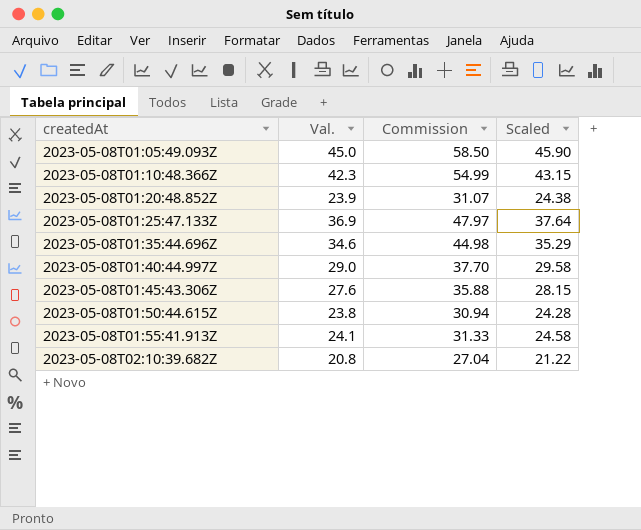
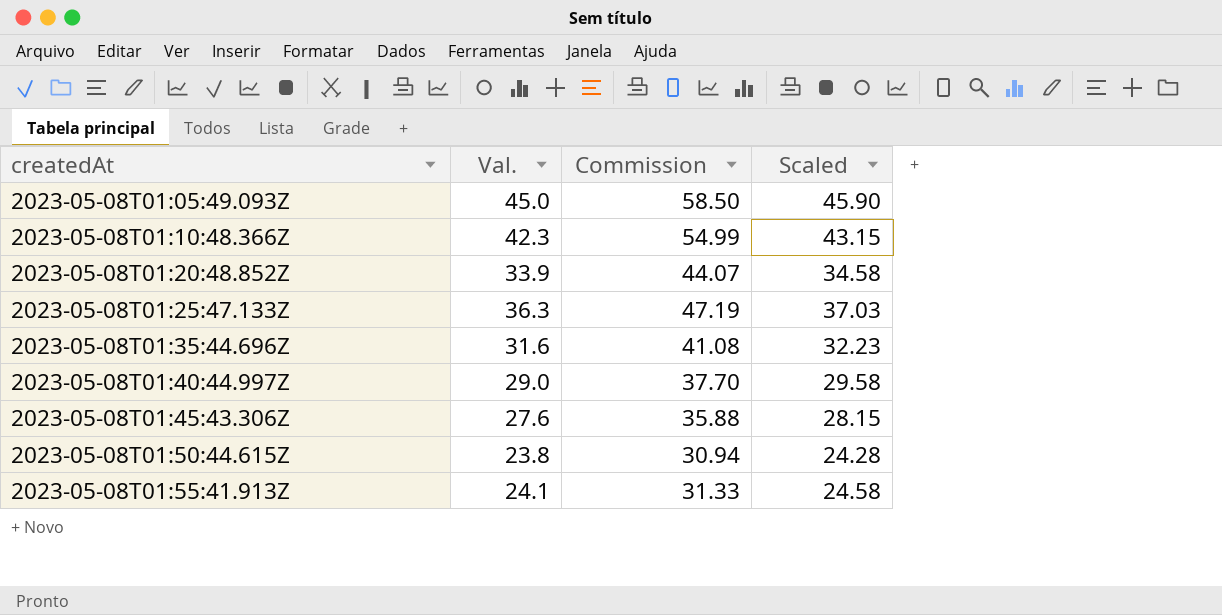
row 2023-05-08T02:10:39.682Z: 20.8 | 27.04 | 21.22 -> none
2023-05-08T01:20:48.852Z | Val.: 23.9 -> 33.9
2023-05-08T01:20:48.852Z | Commission: 31.07 -> 44.07
2023-05-08T01:20:48.852Z | Scaled: 24.38 -> 34.58
2023-05-08T01:25:47.133Z | Val.: 36.9 -> 36.3
2023-05-08T01:25:47.133Z | Commission: 47.97 -> 47.19
2023-05-08T01:25:47.133Z | Scaled: 37.64 -> 37.03
2023-05-08T01:35:44.696Z | Val.: 34.6 -> 31.6
2023-05-08T01:35:44.696Z | Commission: 44.98 -> 41.08
2023-05-08T01:35:44.696Z | Scaled: 35.29 -> 32.23

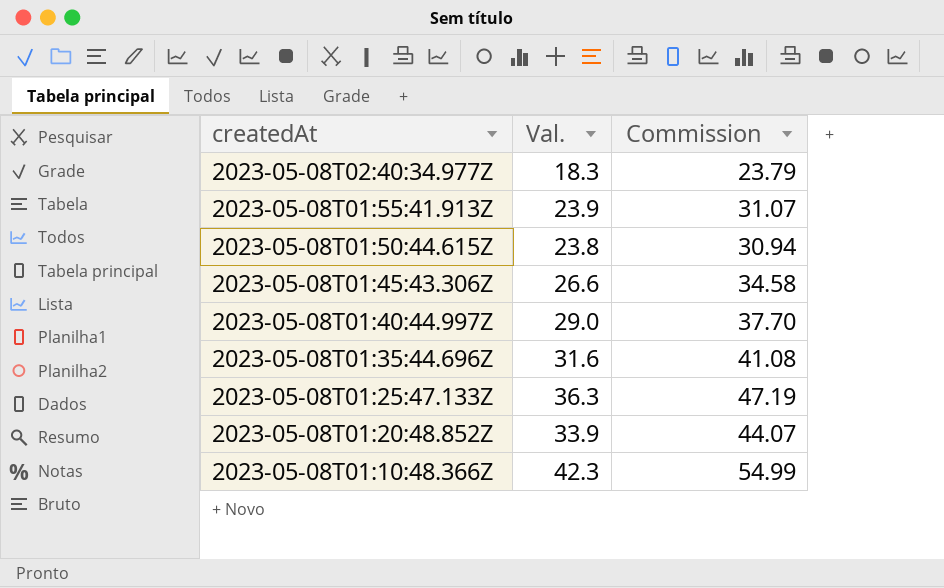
row order: createdAt ascending -> createdAt descending
column Scaled | formula: [Val.] * 1.02 -> none
row 2023-05-08T01:05:49.093Z: 45.0 | 58.50 | 45.90 -> none
row 2023-05-08T02:40:34.977Z: none -> 18.3 | 23.79
2023-05-08T01:55:41.913Z | Val.: 24.1 -> 23.9
2023-05-08T01:55:41.913Z | Commission: 31.33 -> 31.07
2023-05-08T01:45:43.306Z | Val.: 27.6 -> 26.6
2023-05-08T01:45:43.306Z | Commission: 35.88 -> 34.58

